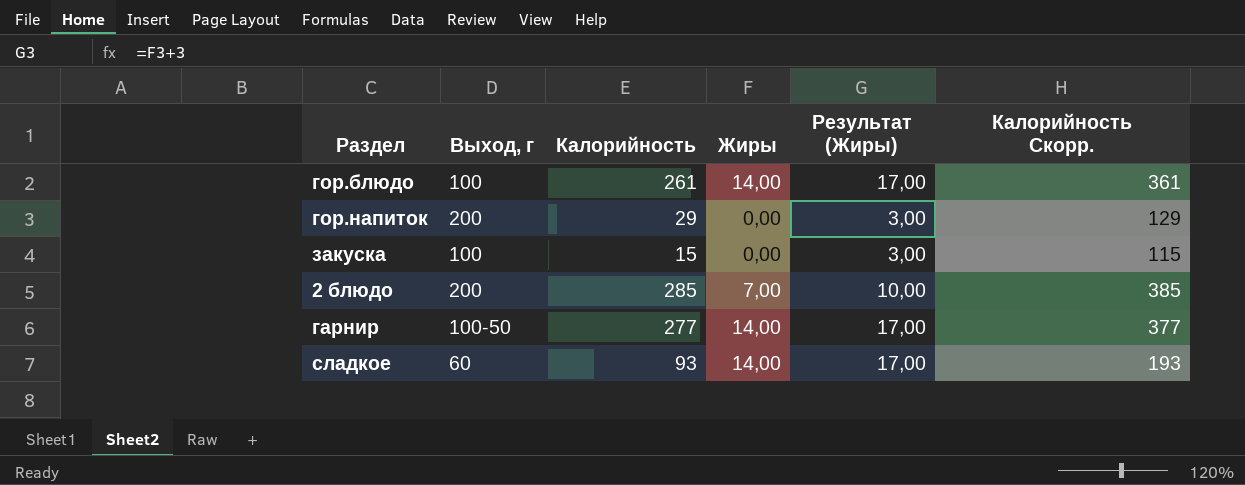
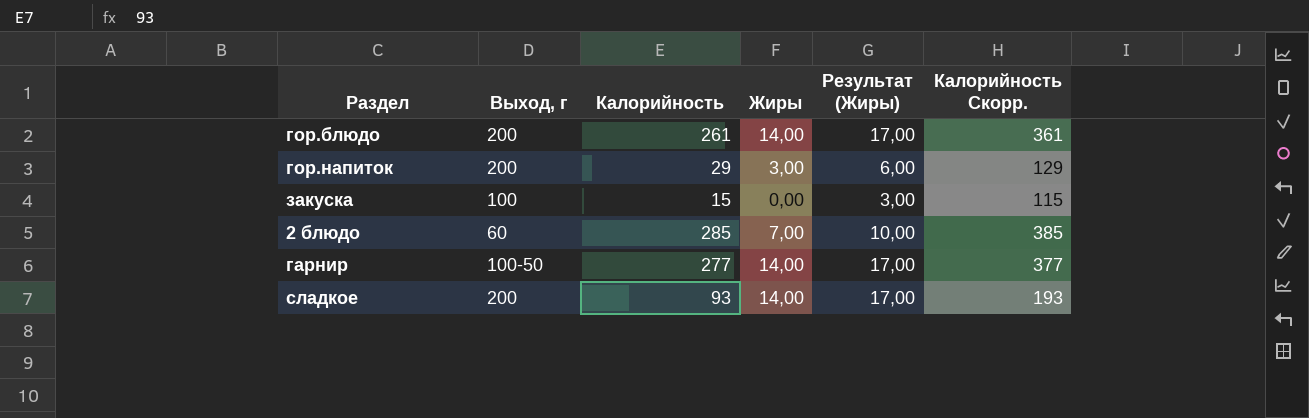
гор.блюдо | Выход, г: 100 -> 200
гор.напиток | Жиры: 0,00 -> 3,00
гор.напиток | Результат (Жиры): 3,00 -> 6,00
2 блюдо | Выход, г: 200 -> 60
сладкое | Выход, г: 60 -> 200

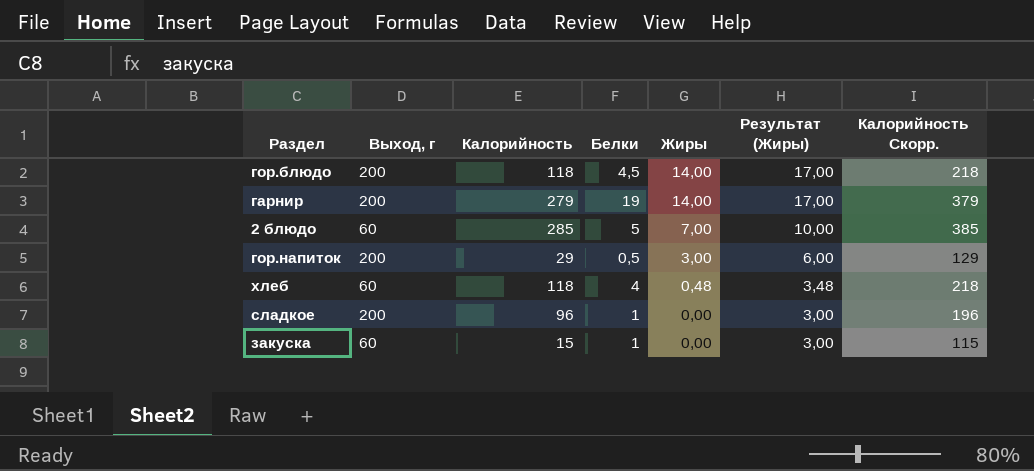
row order: none -> Жиры descending
column Белки | position: none -> 4
гор.блюдо | Калорийность: 261 -> 118
гор.блюдо | Калорийность Скорр.: 361 -> 218
гарнир | Выход, г: 100-50 -> 200
гарнир | Калорийность: 277 -> 279
гарнир | Калорийность Скорр.: 377 -> 379
row хлеб: none -> 60 | 118 | 4 | 0,48 | 3,48 | 218
сладкое | Калорийность: 93 -> 96
сладкое | Жиры: 14,00 -> 0,00
сладкое | Результат (Жиры): 17,00 -> 3,00
сладкое | Калорийность Скорр.: 193 -> 196
закуска | Выход, г: 100 -> 60

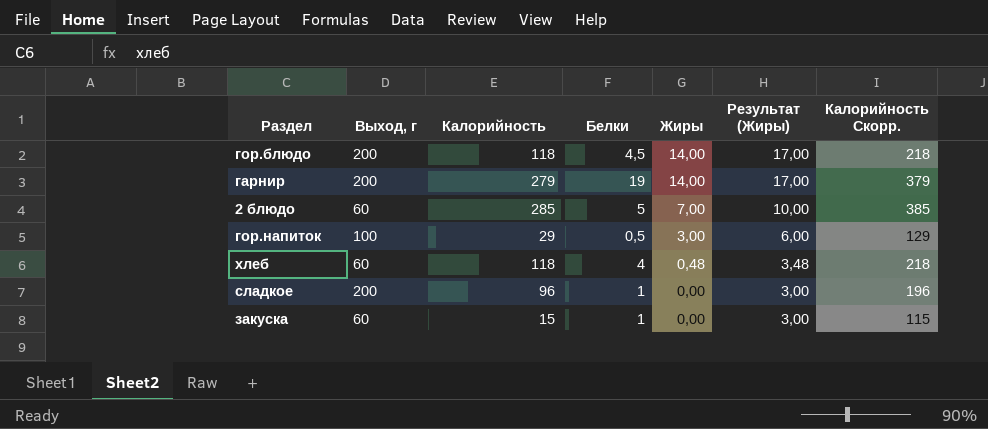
гор.напиток | Выход, г: 200 -> 100

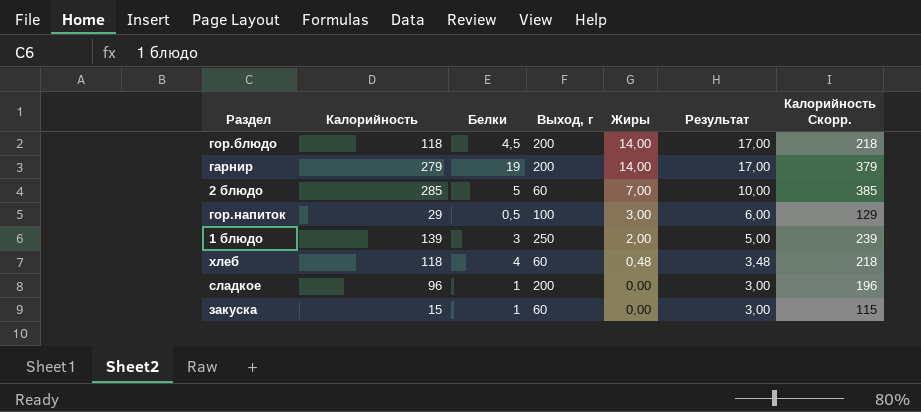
column Выход, г | position: 2 -> 4
column name: Результат (Жиры) -> Результат
row 1 блюдо: none -> 139 | 3 | 250 | 2,00 | 5,00 | 239

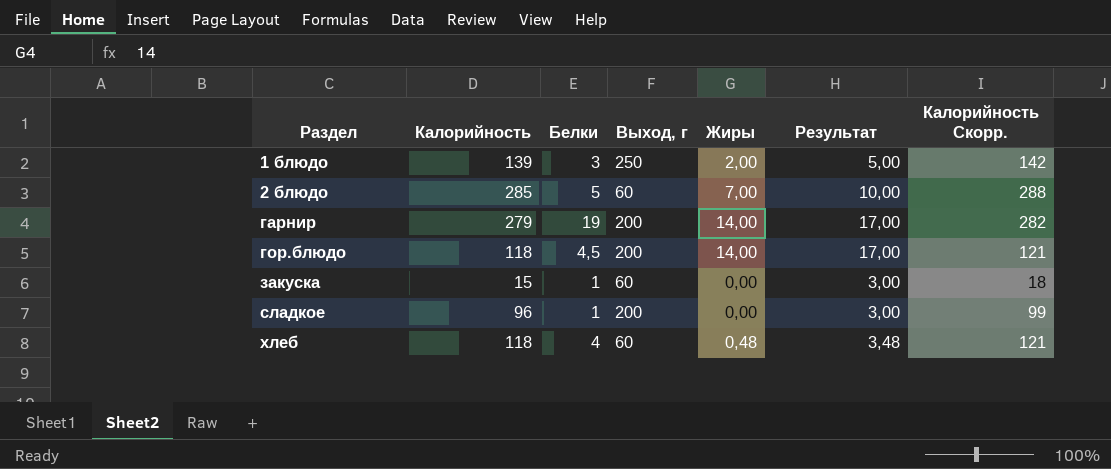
row order: Жиры descending -> Раздел ascending
column Калорийность Скорр. | formula: [Калорийность] + 100 -> [Калорийность] + 3
row гор.напиток: 29 | 0,5 | 100 | 3,00 | 6,00 | 129 -> none

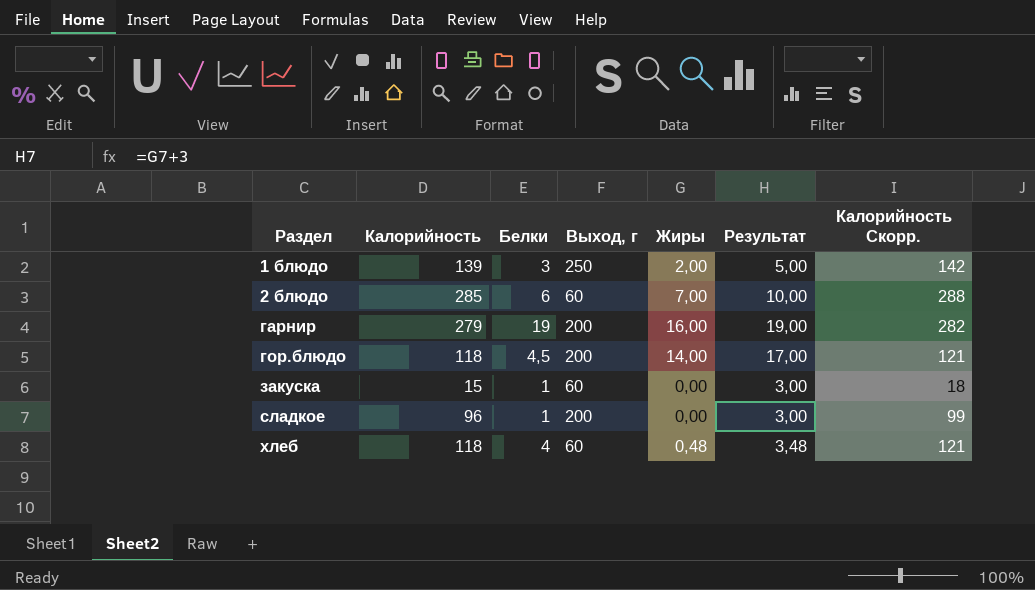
2 блюдо | Белки: 5 -> 6
гарнир | Жиры: 14,00 -> 16,00
гарнир | Результат: 17,00 -> 19,00

